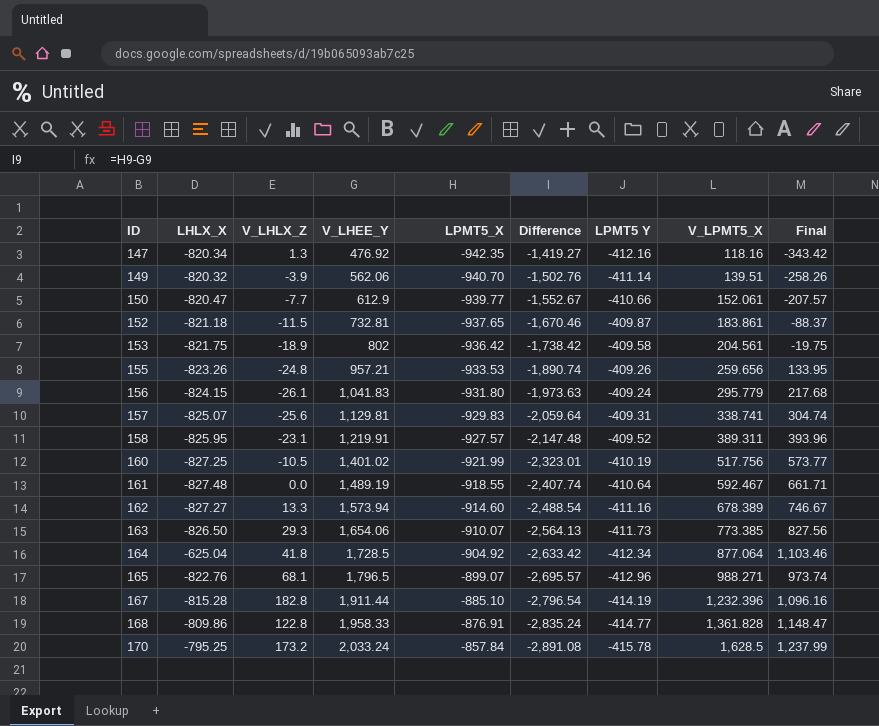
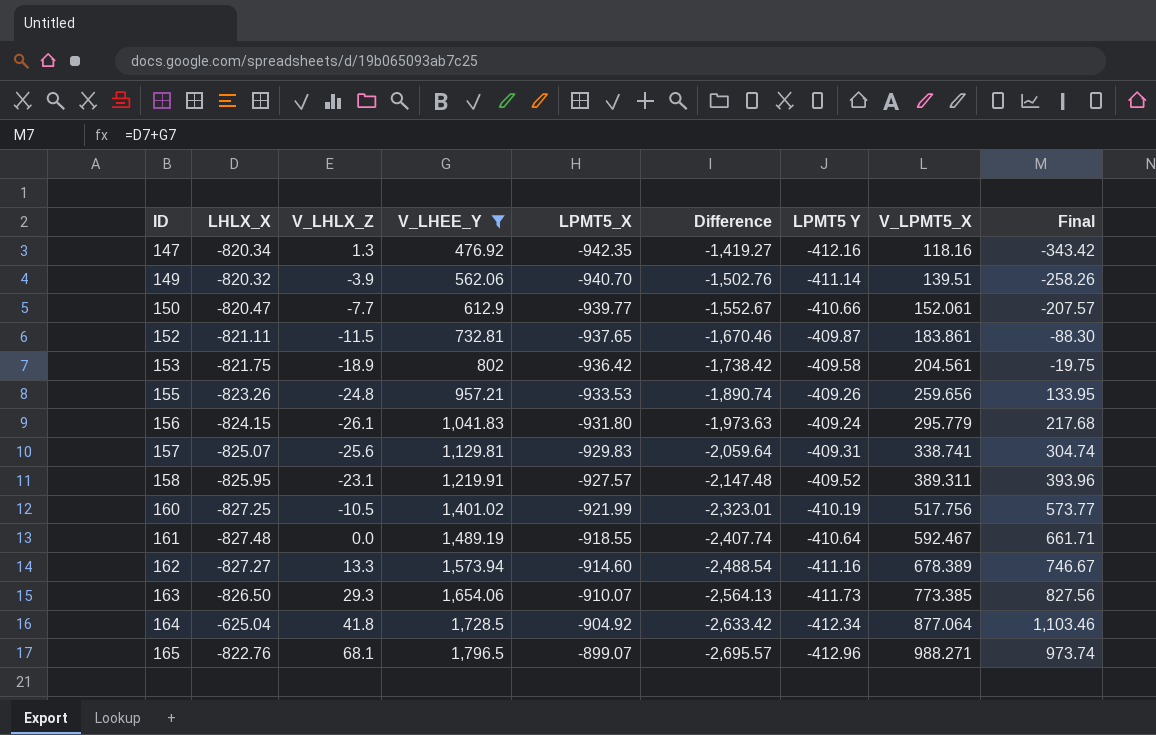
filter: none -> V_LHEE_Y <= 1,796.5
152 | LHLX_X: -821.18 -> -821.11
152 | Final: -88.37 -> -88.30

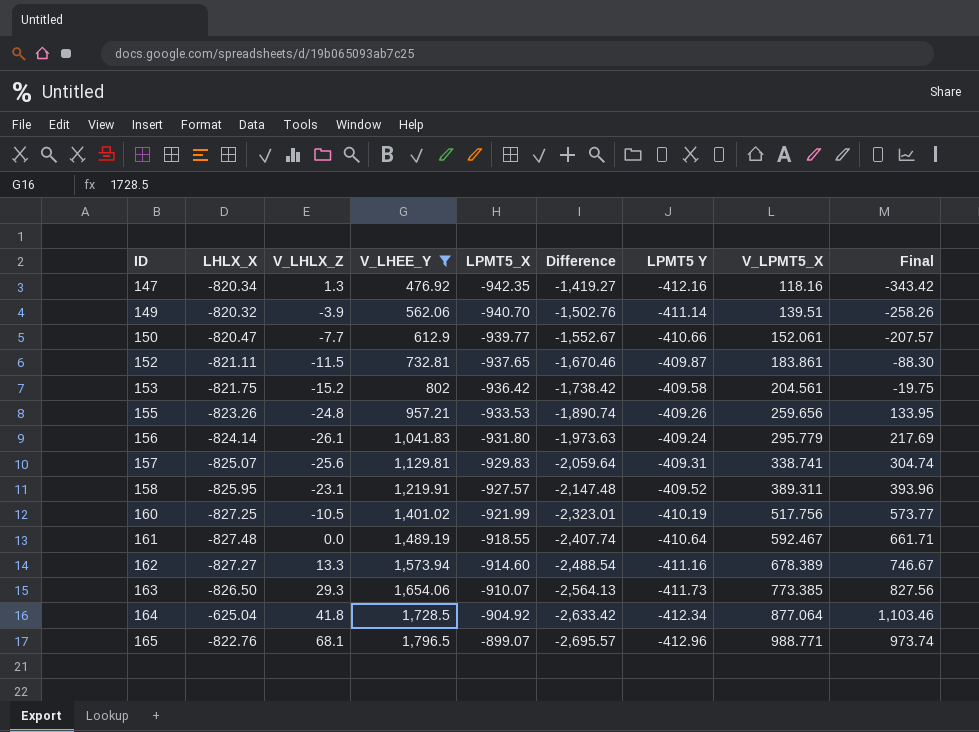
153 | V_LHLX_Z: -18.9 -> -15.2
156 | LHLX_X: -824.15 -> -824.14
156 | Final: 217.68 -> 217.69
165 | V_LPMT5_X: 988.271 -> 988.771

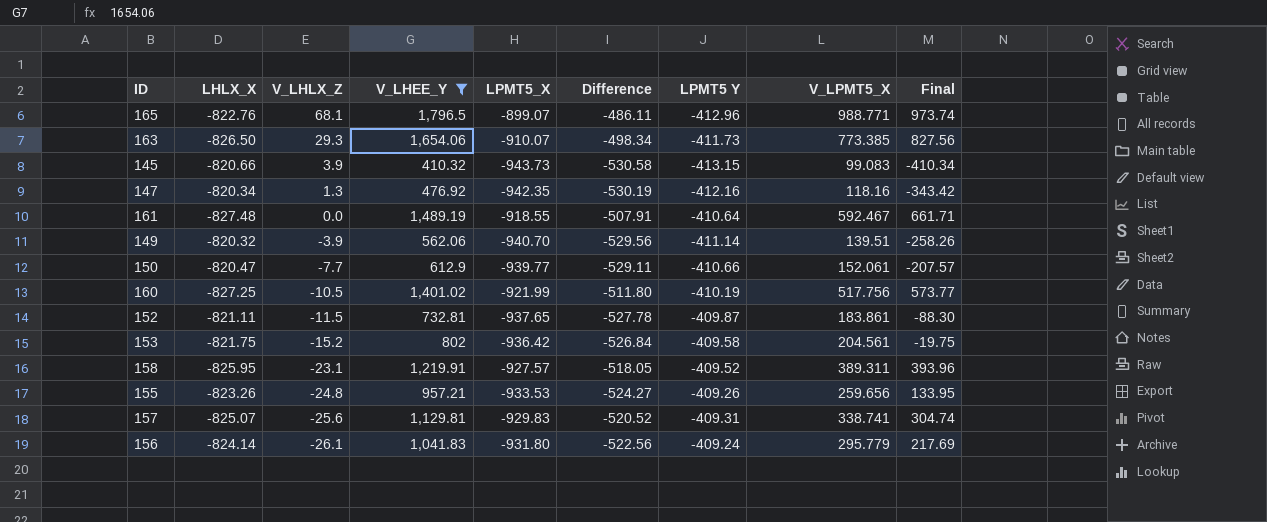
row order: ID ascending -> V_LHLX_Z descending
column Difference | formula: [LPMT5_X] - [V_LHEE_Y] -> [LPMT5_X] - [LPMT5 Y]
row 162: -827.27 | 13.3 | 1,573.94 | -914.60 | -2,488.54 | -411.16 | 678.389 | 746.67 -> none
row 164: -625.04 | 41.8 | 1,728.5 | -904.92 | -2,633.42 | -412.34 | 877.064 | 1,103.46 -> none
row 145: none -> -820.66 | 3.9 | 410.32 | -943.73 | -530.58 | -413.15 | 99.083 | -410.34

